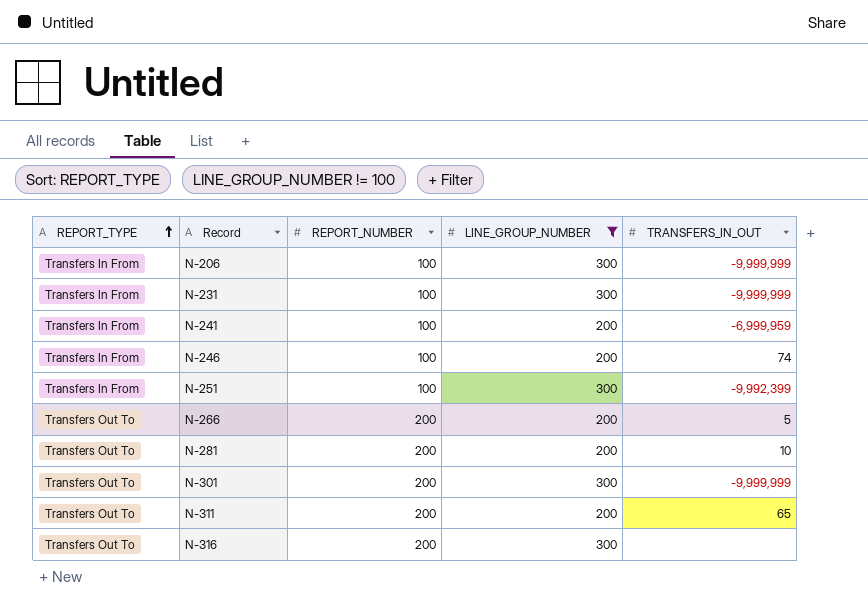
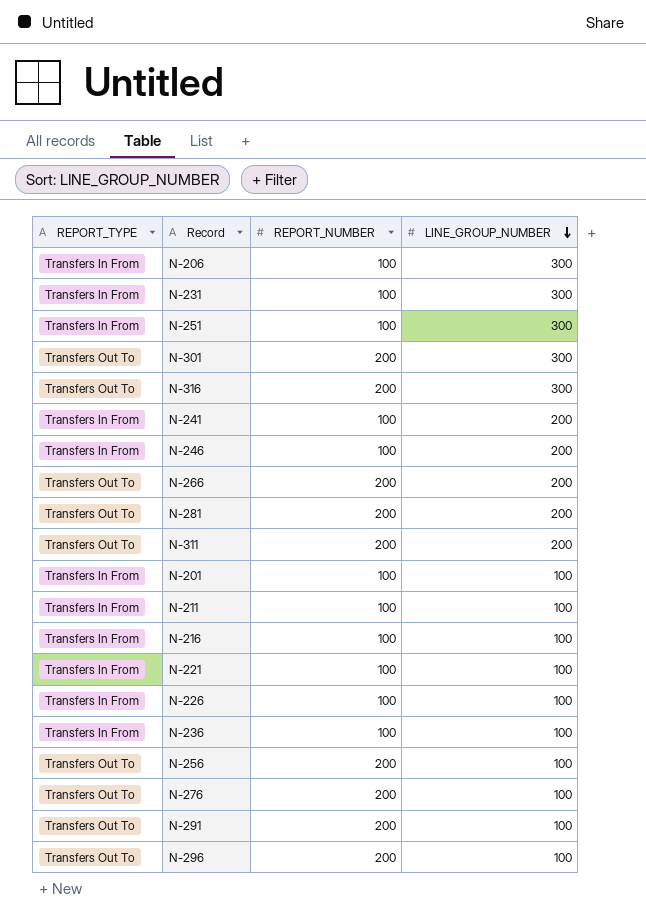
filter: LINE_GROUP_NUMBER != 100 -> none
row order: REPORT_TYPE ascending -> LINE_GROUP_NUMBER descending
column TRANSFERS_IN_OUT | position: 5 -> none

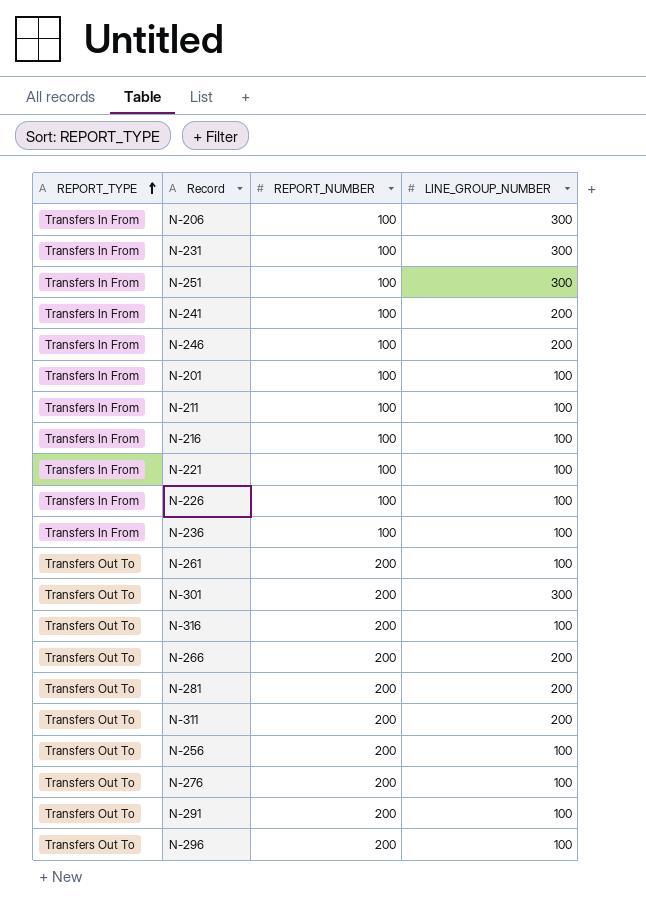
row order: LINE_GROUP_NUMBER descending -> REPORT_TYPE ascending
row N-261: none -> Transfers Out To | 200 | 100
N-316 | LINE_GROUP_NUMBER: 300 -> 100

